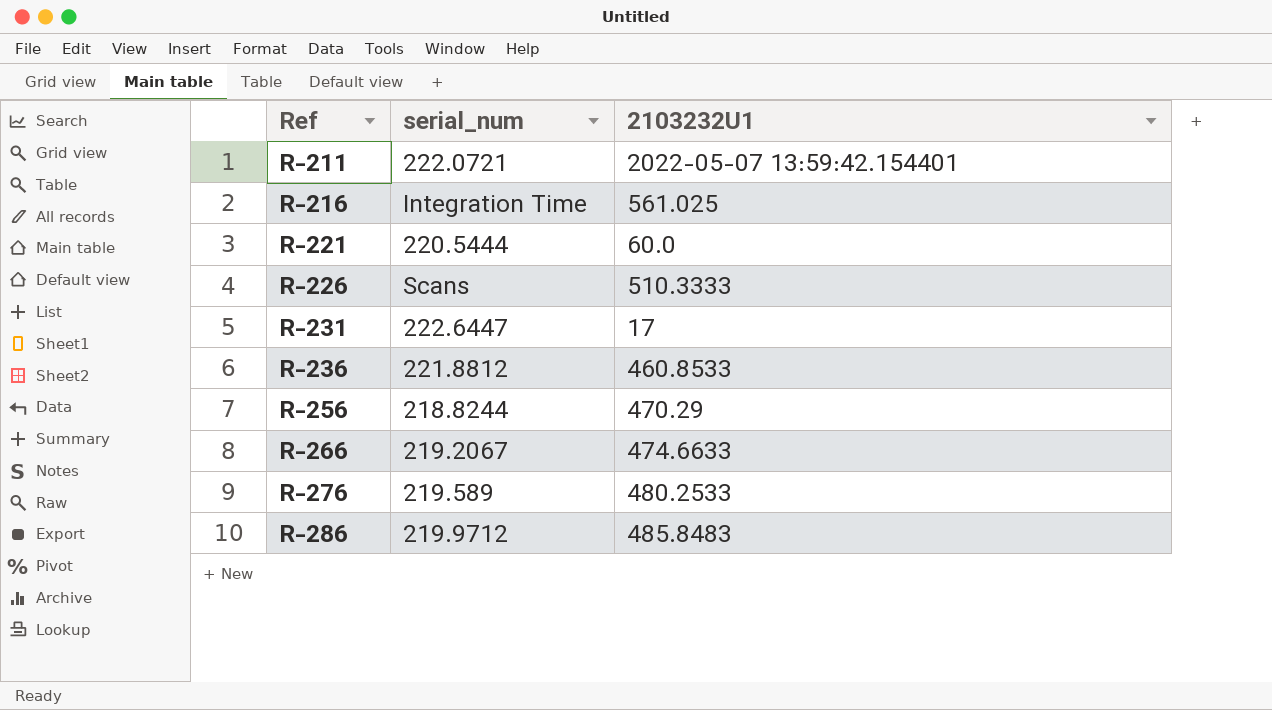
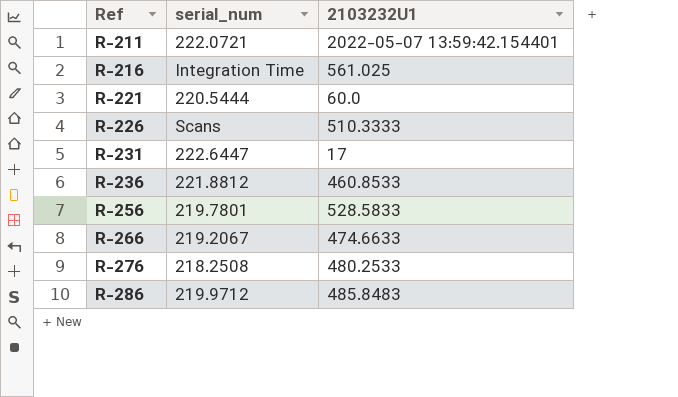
R-256 | serial_num: 218.8244 -> 219.7801
R-256 | 2103232U1: 470.29 -> 528.5833
R-276 | serial_num: 219.589 -> 218.2508

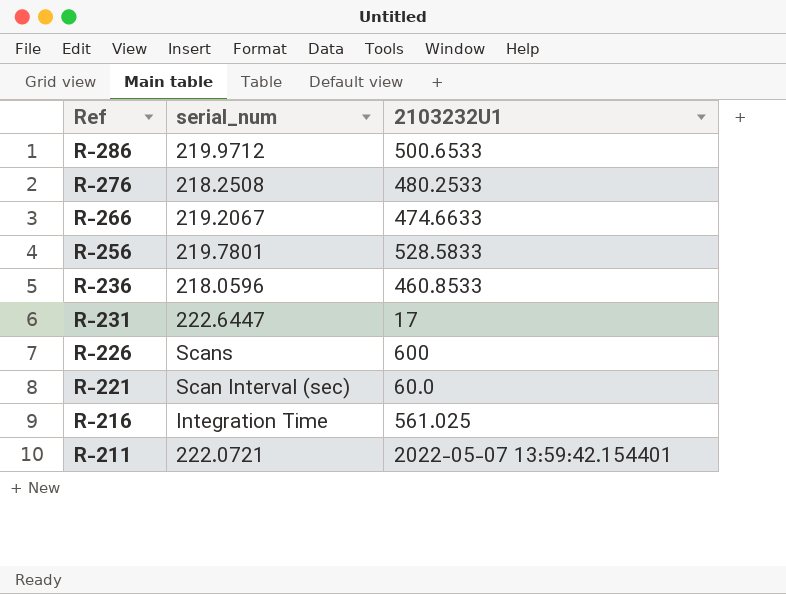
row order: Ref ascending -> Ref descending
R-286 | 2103232U1: 485.8483 -> 500.6533
R-236 | serial_num: 221.8812 -> 218.0596
R-226 | 2103232U1: 510.3333 -> 600
R-221 | serial_num: 220.5444 -> Scan Interval (sec)

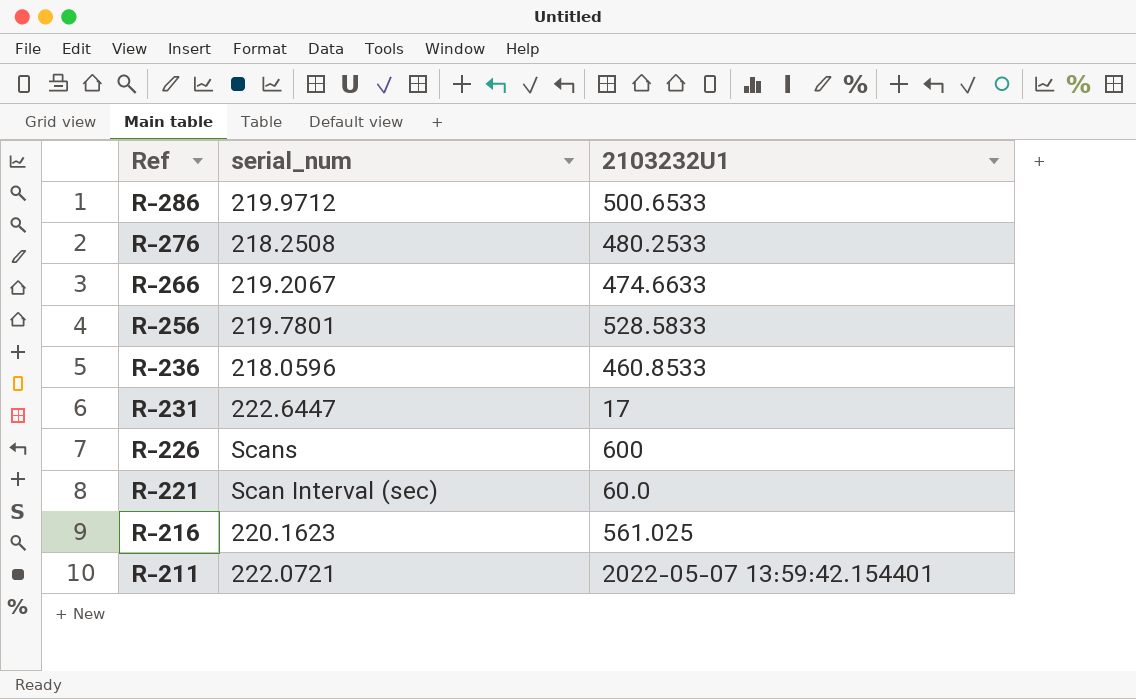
R-216 | serial_num: Integration Time -> 220.1623

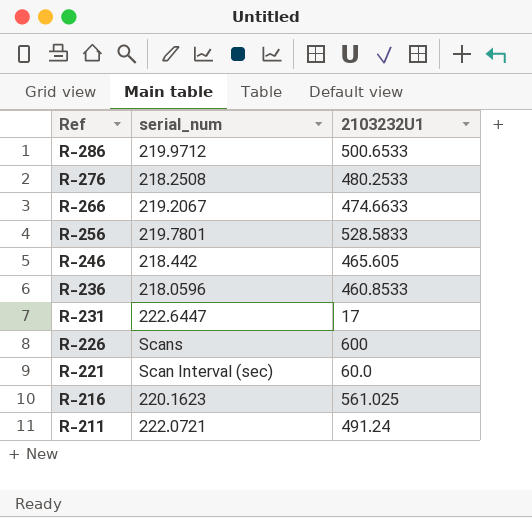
row R-246: none -> 218.442 | 465.605
R-211 | 2103232U1: 2022-05-07 13:59:42.154401 -> 491.24

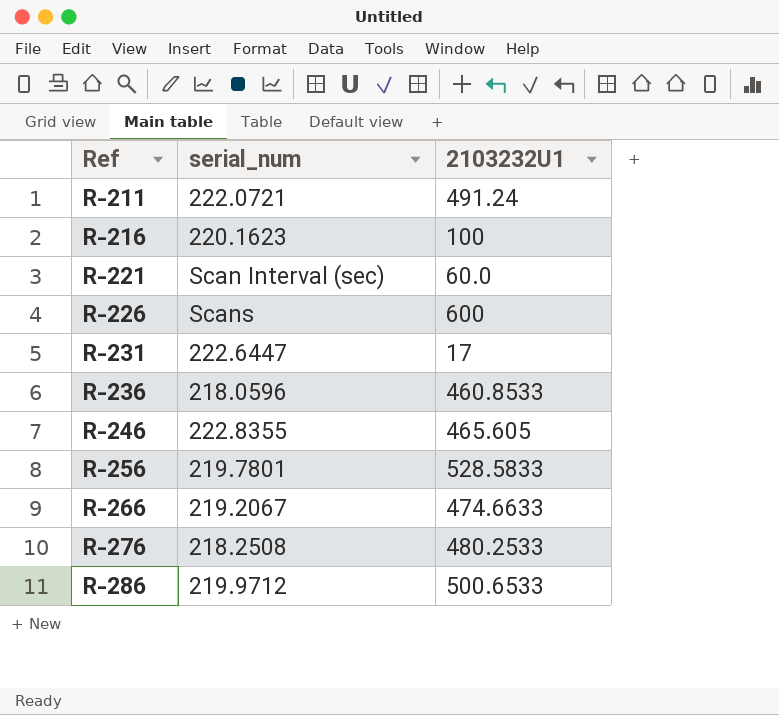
row order: Ref descending -> Ref ascending
R-216 | 2103232U1: 561.025 -> 100
R-246 | serial_num: 218.442 -> 222.8355

